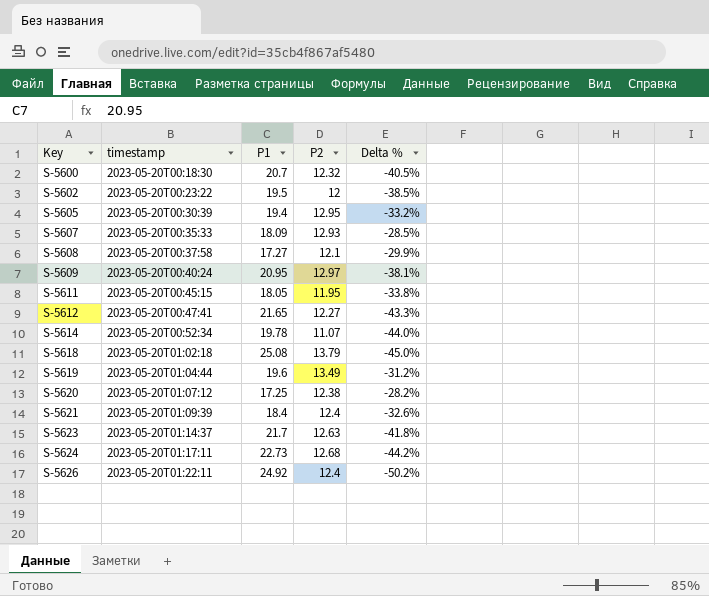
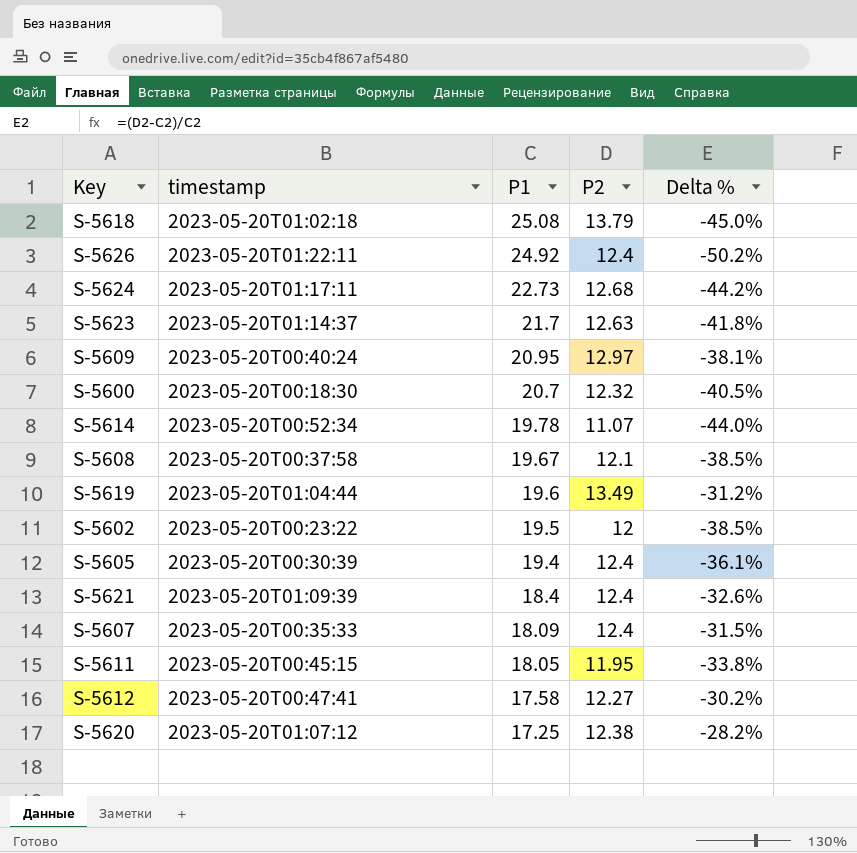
row order: Key ascending -> P1 descending
S-5608 | P1: 17.27 -> 19.67
S-5608 | Delta %: -29.9% -> -38.5%
S-5605 | P2: 12.95 -> 12.4
S-5605 | Delta %: -33.2% -> -36.1%
S-5607 | P2: 12.93 -> 12.4
S-5607 | Delta %: -28.5% -> -31.5%
S-5612 | P1: 21.65 -> 17.58
S-5612 | Delta %: -43.3% -> -30.2%

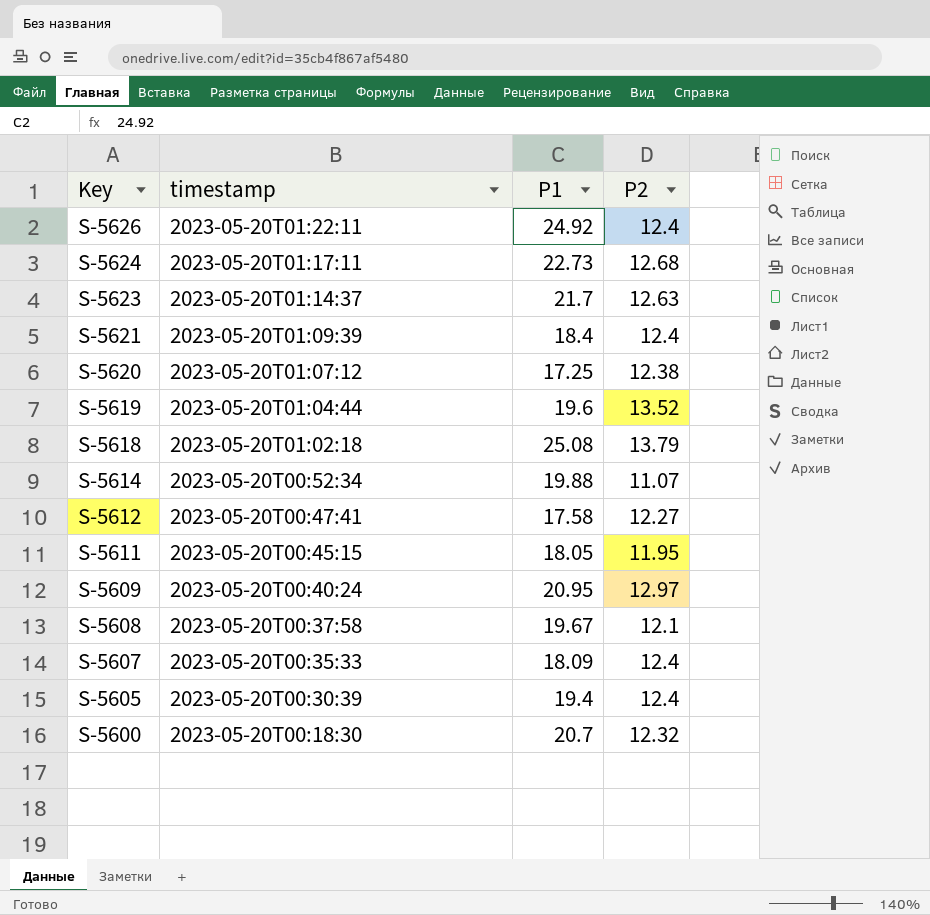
row order: P1 descending -> Key descending
column Delta % | formula: ([P2] - [P1]) / [P1] -> none
row S-5602: 2023-05-20T00:23:22 | 19.5 | 12 | -38.5% -> none
S-5619 | P2: 13.49 -> 13.52
S-5614 | P1: 19.78 -> 19.88

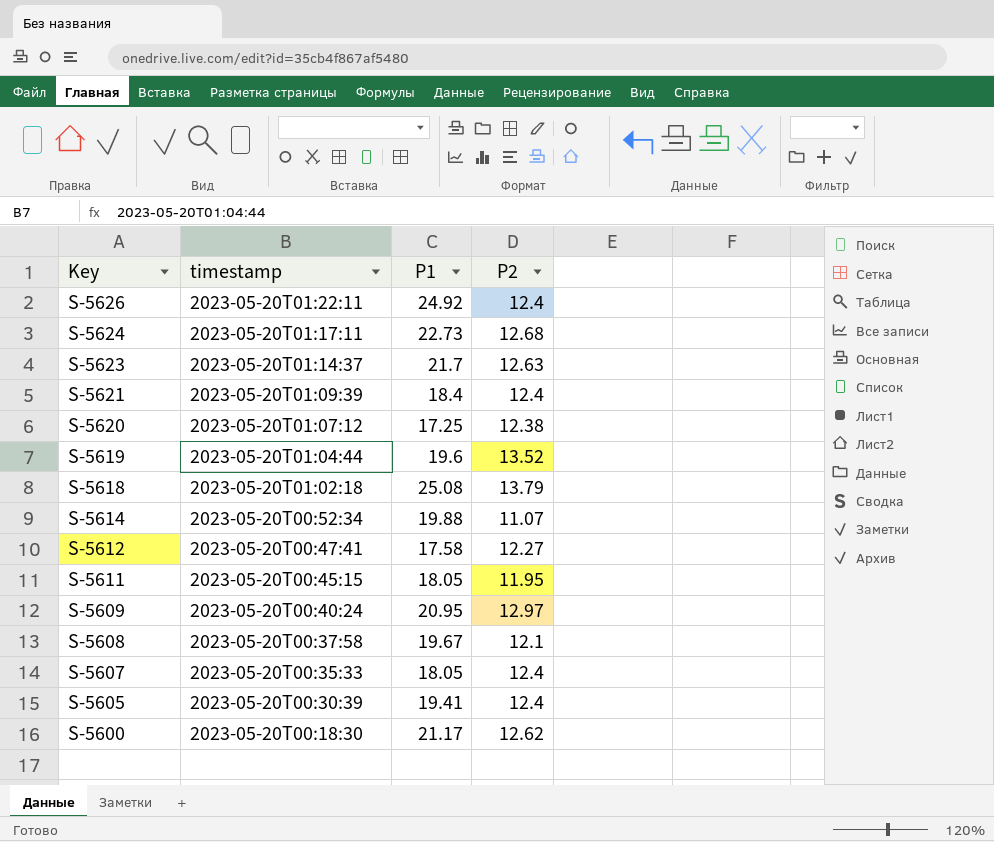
S-5607 | P1: 18.09 -> 18.05
S-5605 | P1: 19.4 -> 19.41
S-5600 | P1: 20.7 -> 21.17
S-5600 | P2: 12.32 -> 12.62

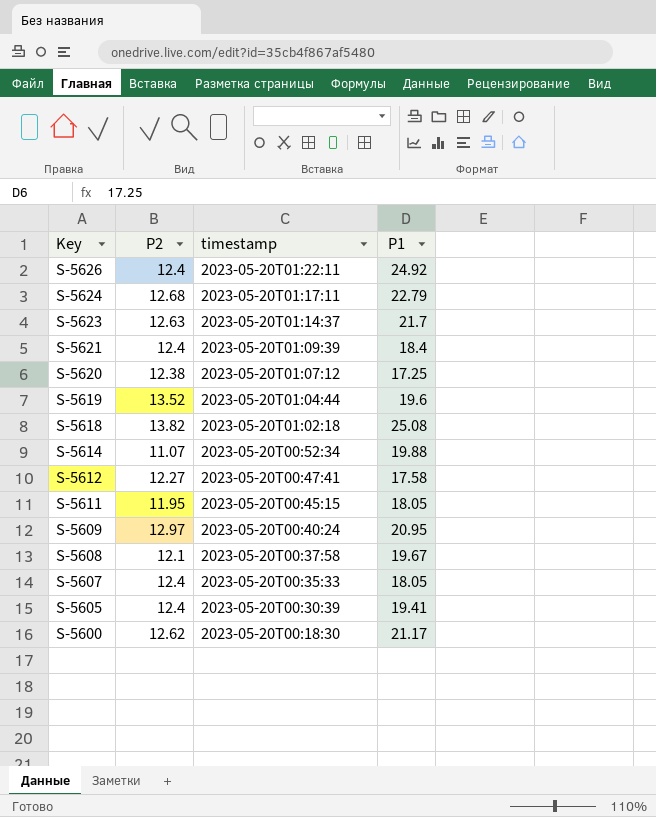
column P2 | position: 4 -> 2
S-5624 | P1: 22.73 -> 22.79
S-5618 | P2: 13.79 -> 13.82

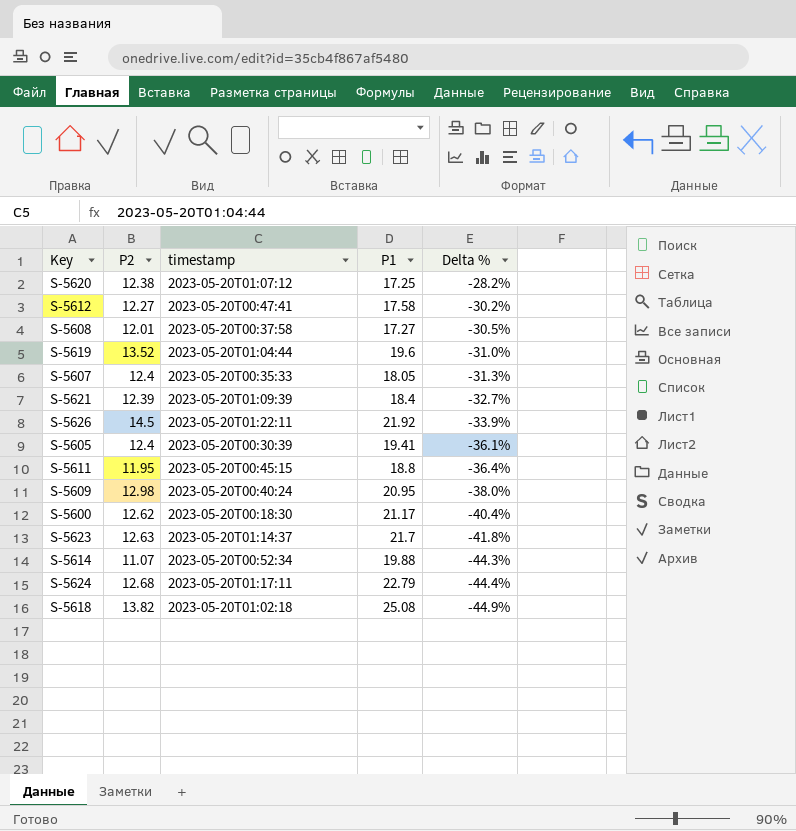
row order: Key descending -> Delta % descending
column Delta % | formula: none -> ([P2] - [P1]) / [P1]
S-5608 | P2: 12.1 -> 12.01
S-5608 | P1: 19.67 -> 17.27
S-5621 | P2: 12.4 -> 12.39
S-5626 | P2: 12.4 -> 14.5
S-5626 | P1: 24.92 -> 21.92
S-5611 | P1: 18.05 -> 18.8
S-5609 | P2: 12.97 -> 12.98

